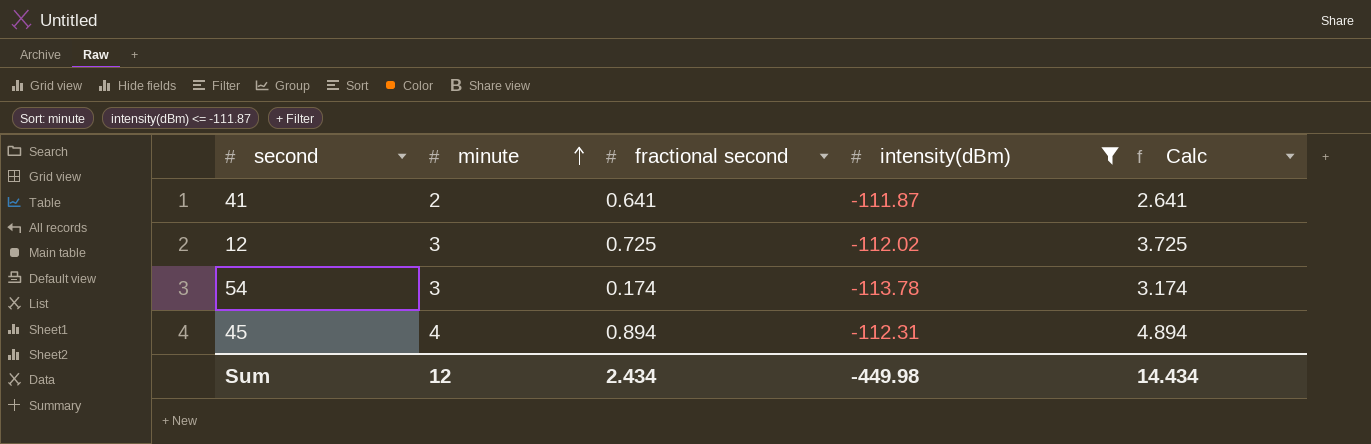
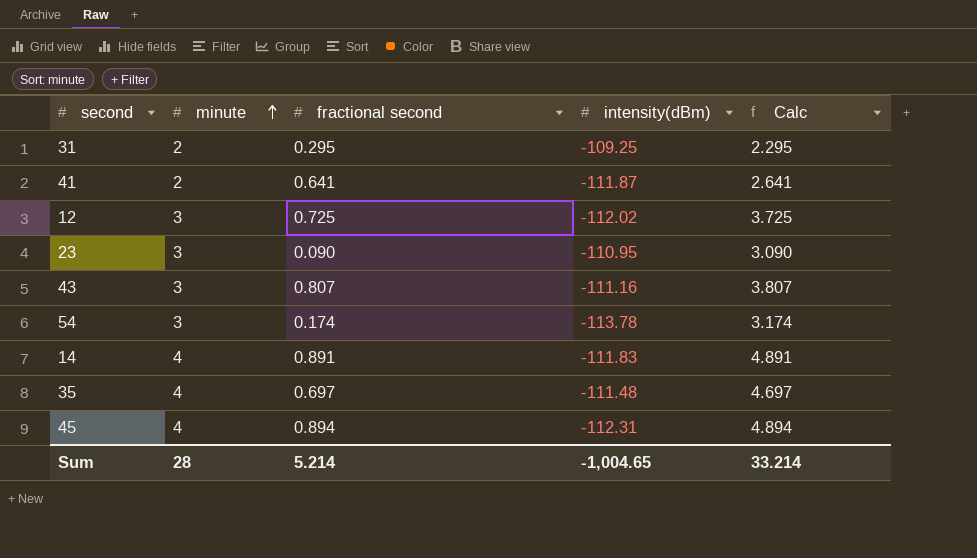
filter: intensity(dBm) <= -111.87 -> none
Sum | minute: 12 -> 28
Sum | fractional second: 2.434 -> 5.214
Sum | intensity(dBm): -449.98 -> -1,004.65
Sum | Calc: 14.434 -> 33.214

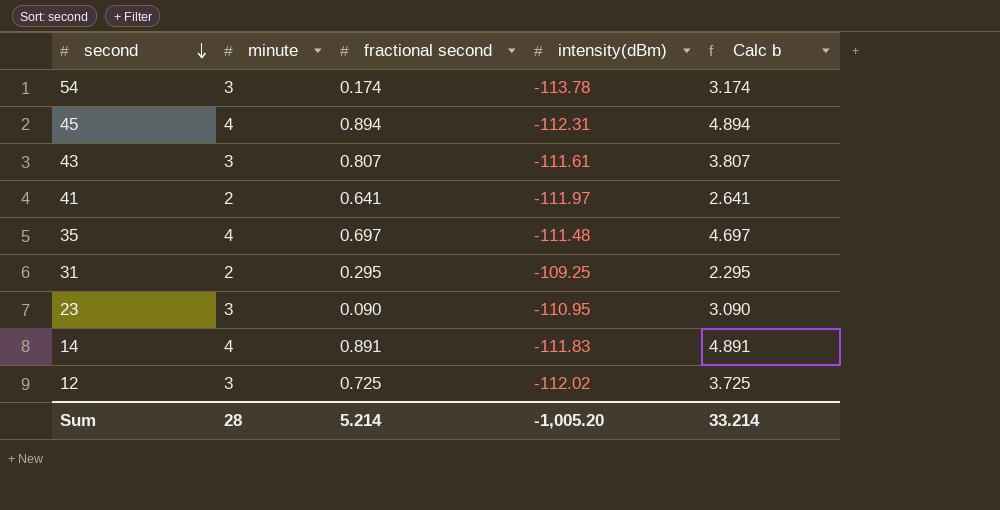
row order: minute ascending -> second descending
column name: Calc -> Calc b
43 | intensity(dBm): -111.16 -> -111.61
41 | intensity(dBm): -111.87 -> -111.97
Sum | intensity(dBm): -1,004.65 -> -1,005.20

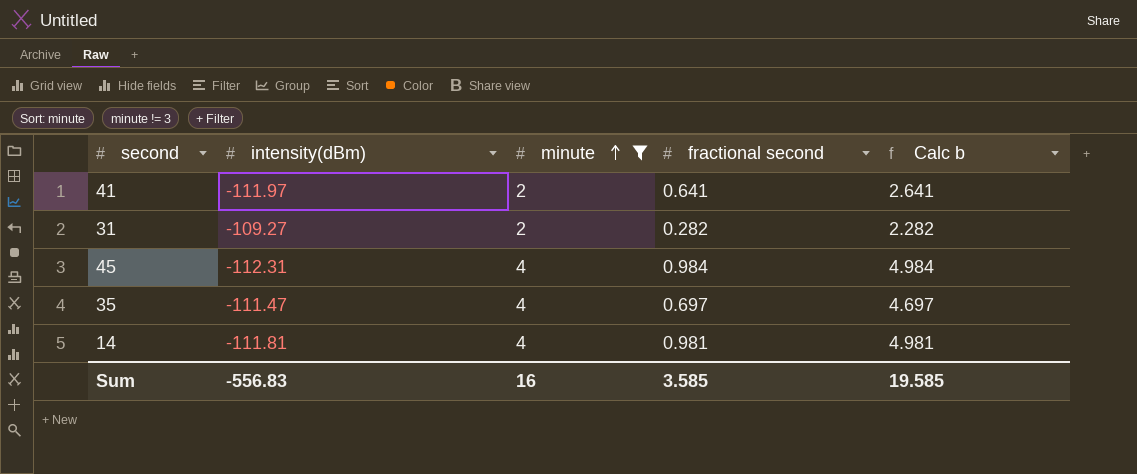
filter: none -> minute != 3
row order: second descending -> minute ascending
column intensity(dBm) | position: 4 -> 2
31 | intensity(dBm): -109.25 -> -109.27
31 | fractional second: 0.295 -> 0.282
31 | Calc b: 2.295 -> 2.282
45 | fractional second: 0.894 -> 0.984
45 | Calc b: 4.894 -> 4.984
35 | intensity(dBm): -111.48 -> -111.47
14 | intensity(dBm): -111.83 -> -111.81
14 | fractional second: 0.891 -> 0.981
14 | Calc b: 4.891 -> 4.981
Sum | intensity(dBm): -1,005.20 -> -556.83
Sum | minute: 28 -> 16
Sum | fractional second: 5.214 -> 3.585
Sum | Calc b: 33.214 -> 19.585

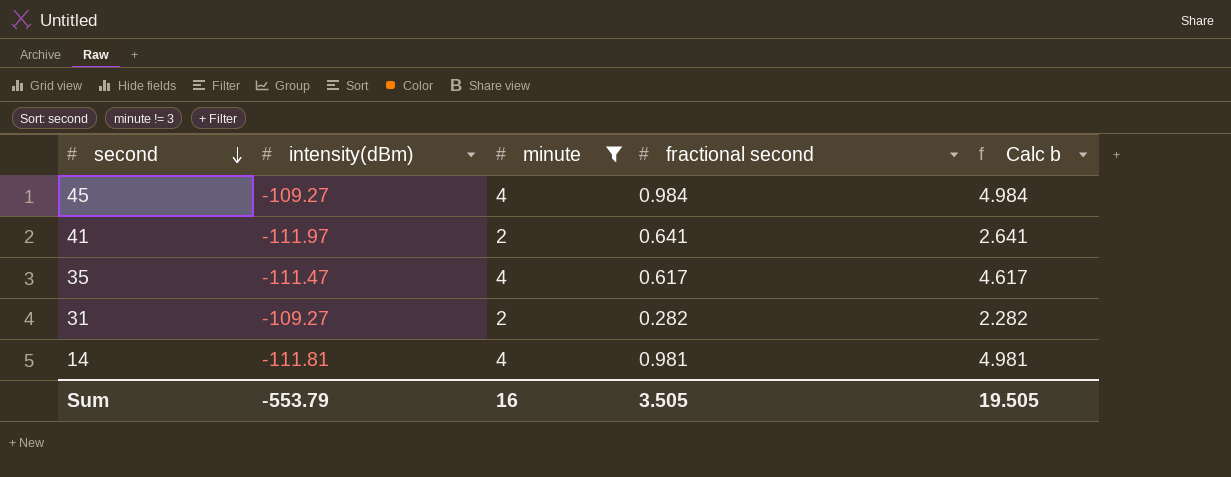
row order: minute ascending -> second descending
45 | intensity(dBm): -112.31 -> -109.27
35 | fractional second: 0.697 -> 0.617
35 | Calc b: 4.697 -> 4.617
Sum | intensity(dBm): -556.83 -> -553.79
Sum | fractional second: 3.585 -> 3.505
Sum | Calc b: 19.585 -> 19.505

